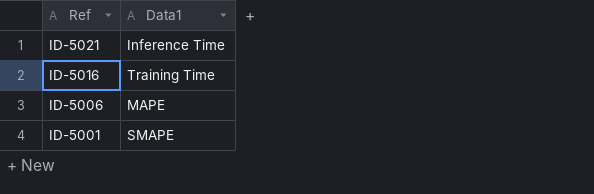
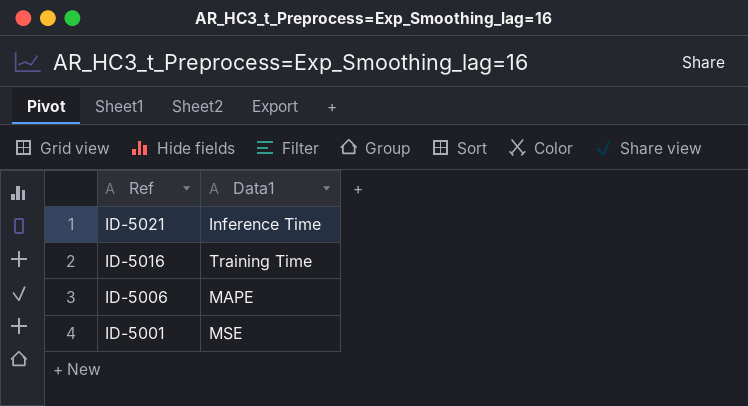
ID-5001 | Data1: SMAPE -> MSE

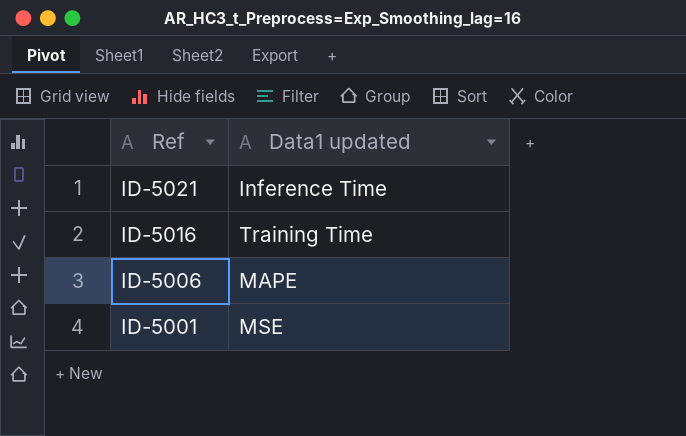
column name: Data1 -> Data1 updated

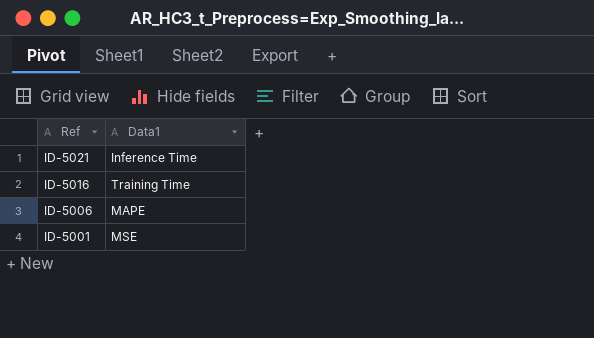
column name: Data1 updated -> Data1

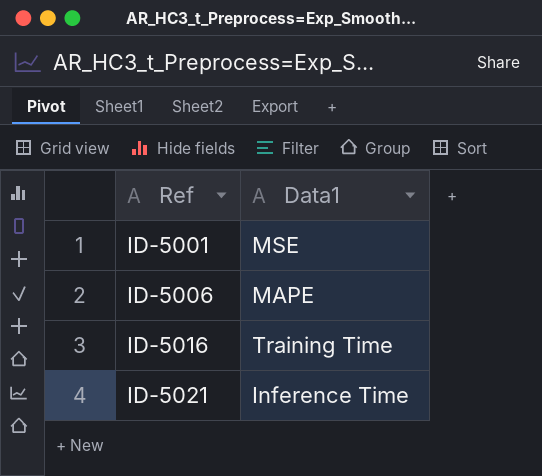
row order: Ref descending -> Ref ascending

